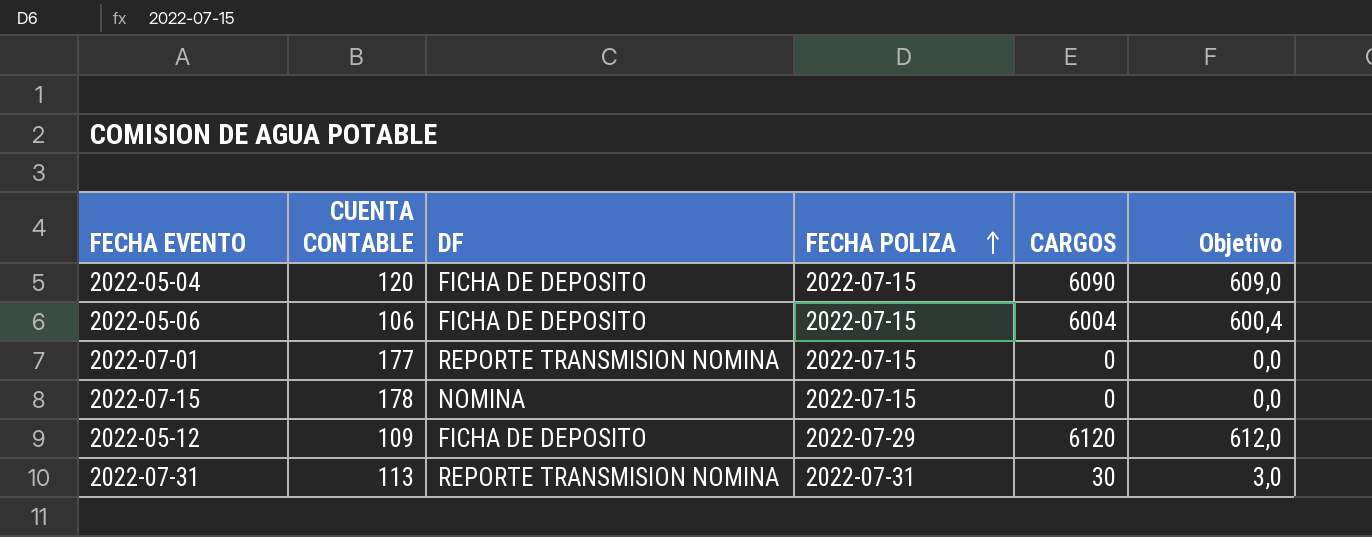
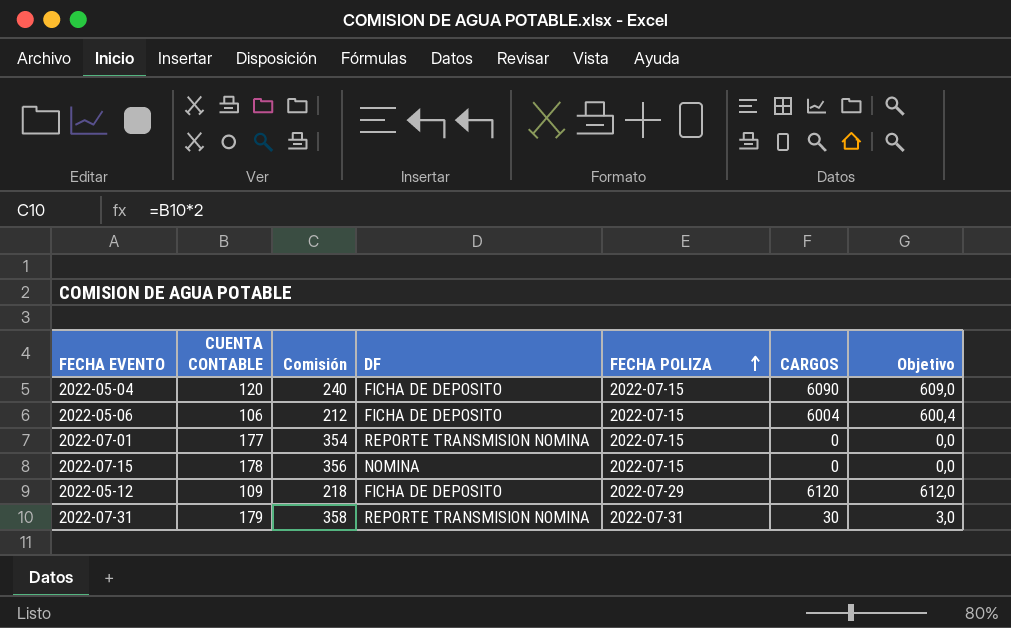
column Comisión | formula: none -> [CUENTA CONTABLE] * 2
2022-07-31 | CUENTA CONTABLE: 113 -> 179

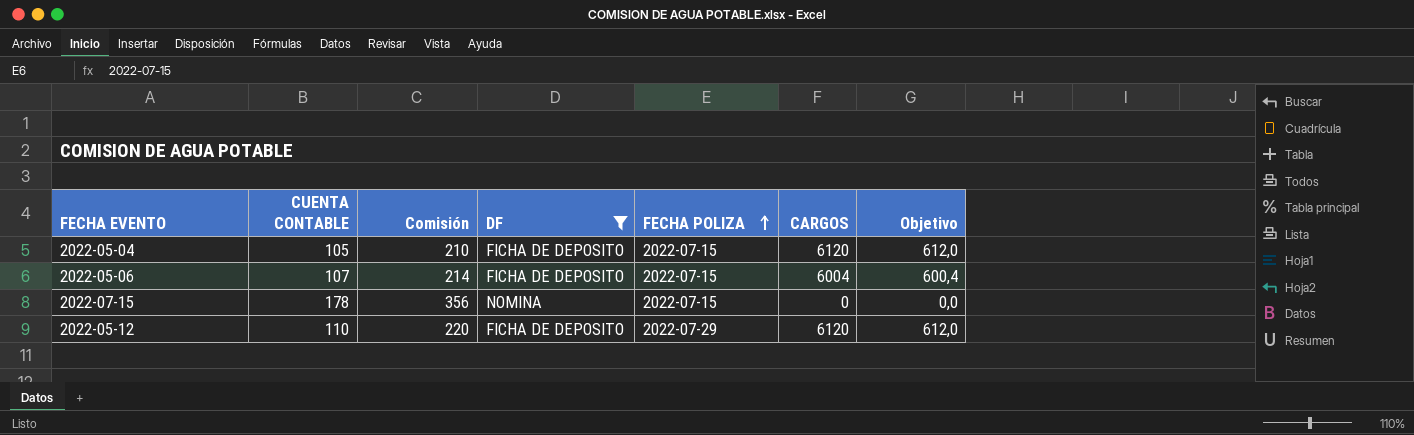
filter: none -> DF != REPORTE TRANSMISION NOMINA
2022-05-04 | CUENTA CONTABLE: 120 -> 105
2022-05-04 | Comisión: 240 -> 210
2022-05-04 | CARGOS: 6090 -> 6120
2022-05-04 | Objetivo: 609,0 -> 612,0
2022-05-06 | CUENTA CONTABLE: 106 -> 107
2022-05-06 | Comisión: 212 -> 214
2022-05-12 | CUENTA CONTABLE: 109 -> 110
2022-05-12 | Comisión: 218 -> 220

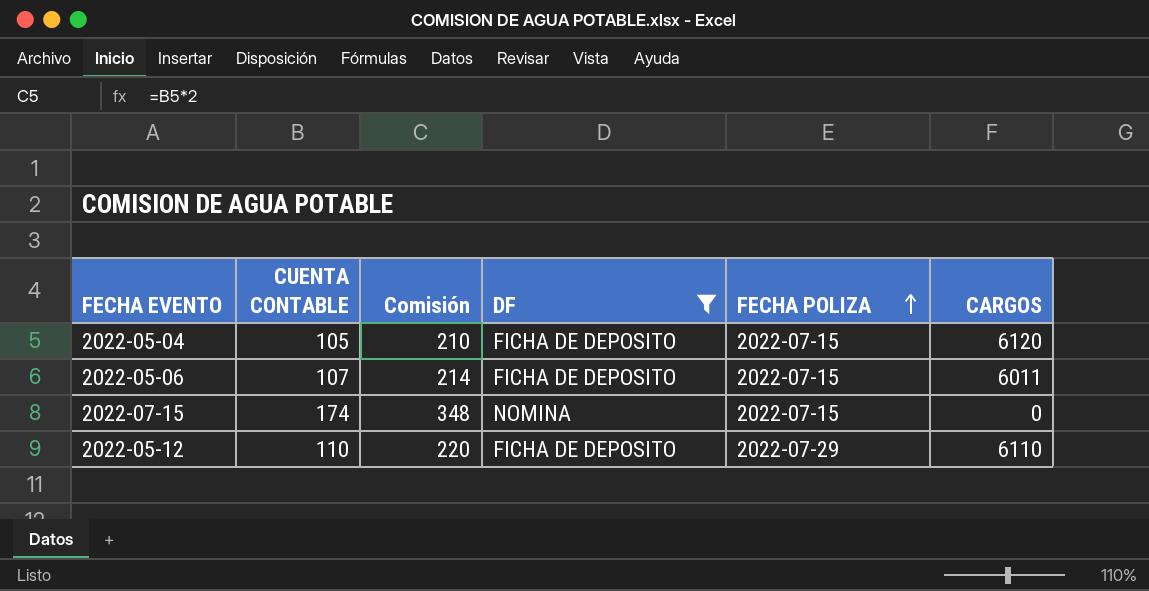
column Objetivo | formula: [CARGOS] * 0,1 -> none
2022-05-06 | CARGOS: 6004 -> 6011
2022-07-15 | CUENTA CONTABLE: 178 -> 174
2022-07-15 | Comisión: 356 -> 348
2022-05-12 | CARGOS: 6120 -> 6110

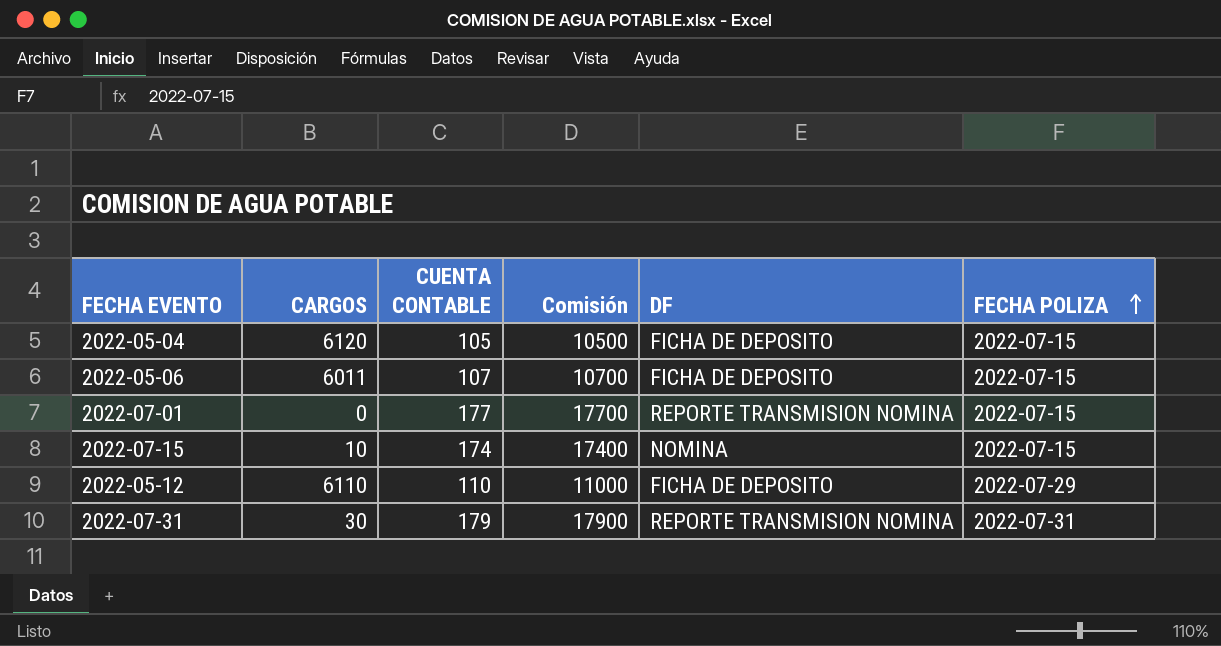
filter: DF != REPORTE TRANSMISION NOMINA -> none
column CARGOS | position: 6 -> 2
column Comisión | formula: [CUENTA CONTABLE] * 2 -> [CUENTA CONTABLE] * 100
2022-07-15 | CARGOS: 0 -> 10

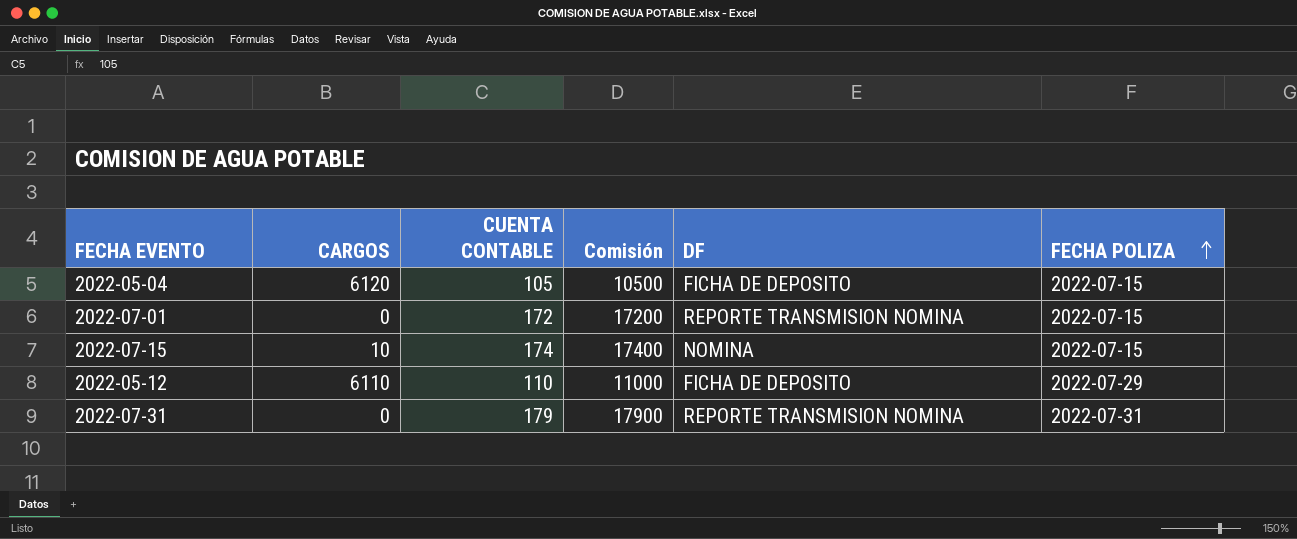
row 2022-05-06: 6011 | 107 | 10700 | FICHA DE DEPOSITO | 2022-07-15 -> none
2022-07-01 | CUENTA CONTABLE: 177 -> 172
2022-07-01 | Comisión: 17700 -> 17200
2022-07-31 | CARGOS: 30 -> 0

